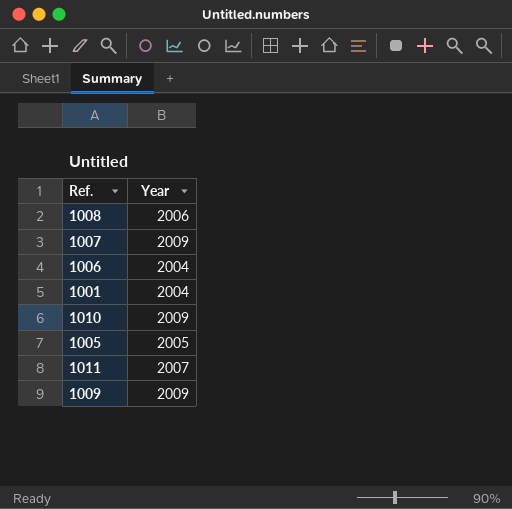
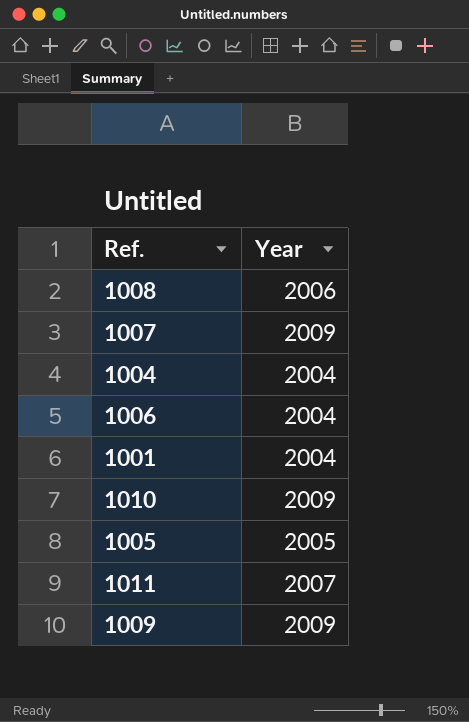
row 1004: none -> 2004

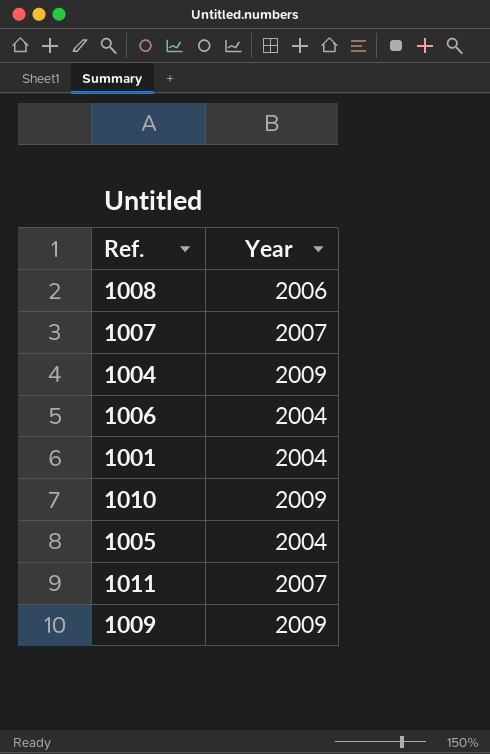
1007 | Year: 2009 -> 2007
1004 | Year: 2004 -> 2009
1005 | Year: 2005 -> 2004

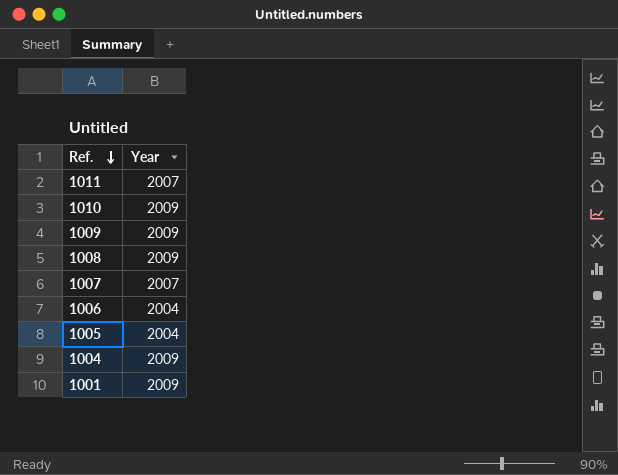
row order: none -> Ref. descending
1008 | Year: 2006 -> 2009
1001 | Year: 2004 -> 2009

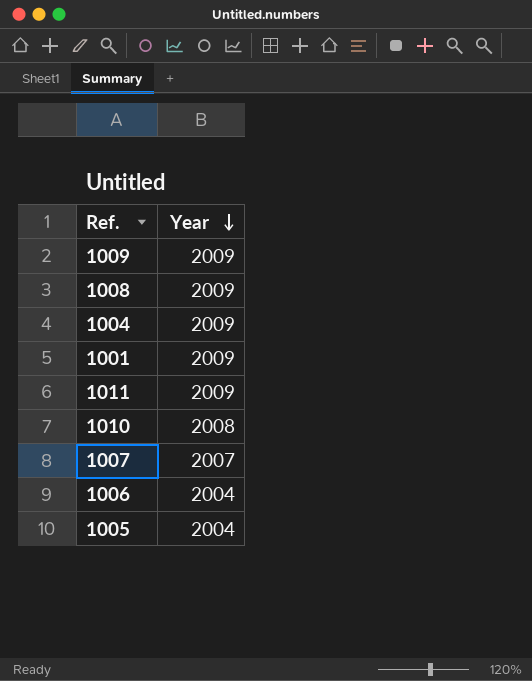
row order: Ref. descending -> Year descending
1011 | Year: 2007 -> 2009
1010 | Year: 2009 -> 2008

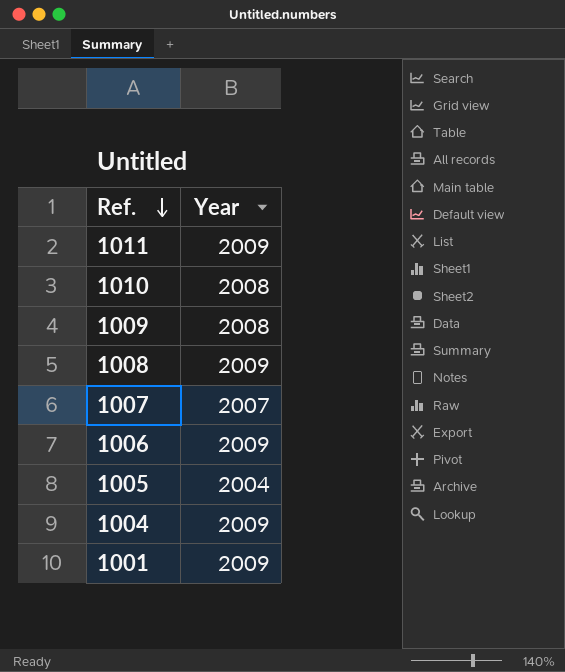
row order: Year descending -> Ref. descending
1009 | Year: 2009 -> 2008
1006 | Year: 2004 -> 2009

